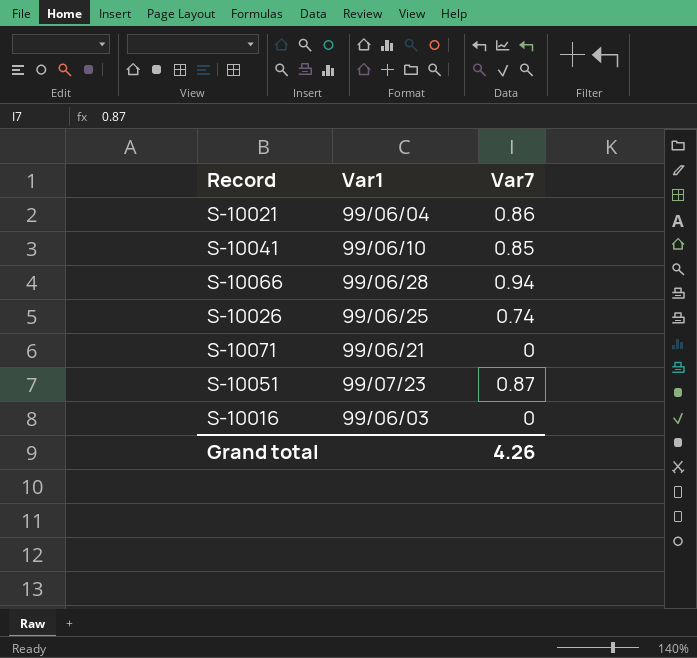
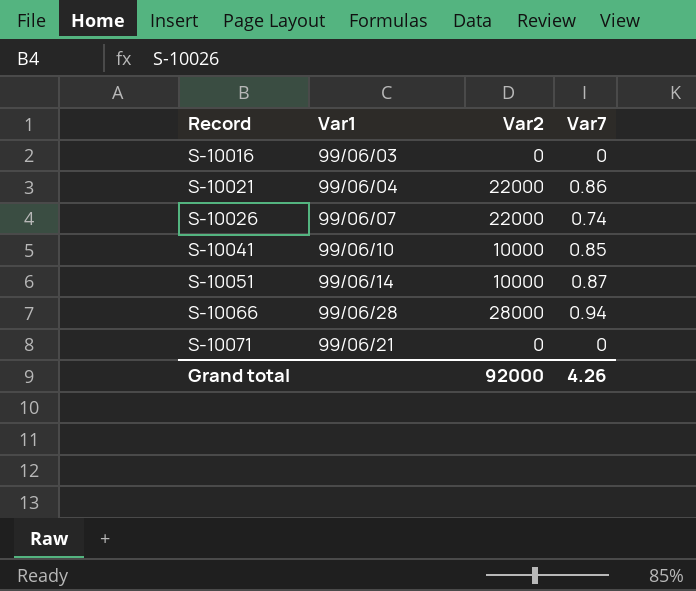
row order: none -> Record ascending
column Var2 | position: none -> 3
S-10026 | Var1: 99/06/25 -> 99/06/07
S-10051 | Var1: 99/07/23 -> 99/06/14

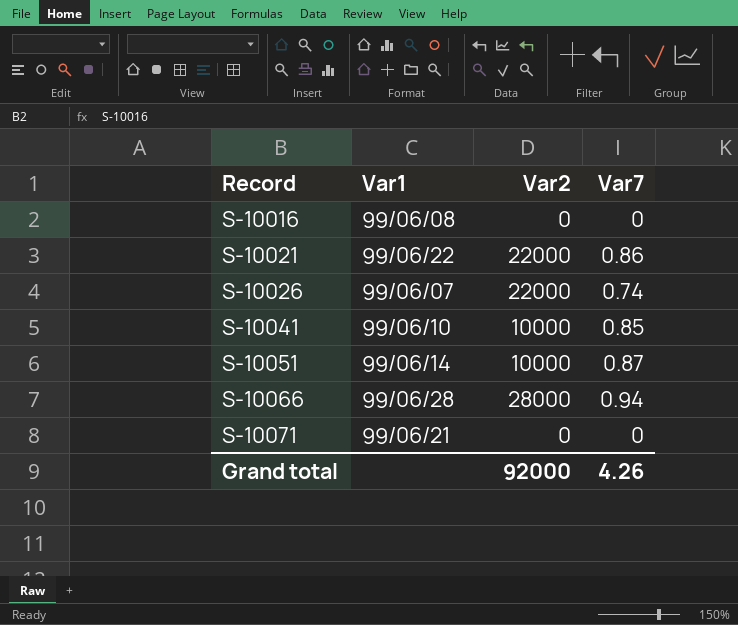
S-10016 | Var1: 99/06/03 -> 99/06/08
S-10021 | Var1: 99/06/04 -> 99/06/22

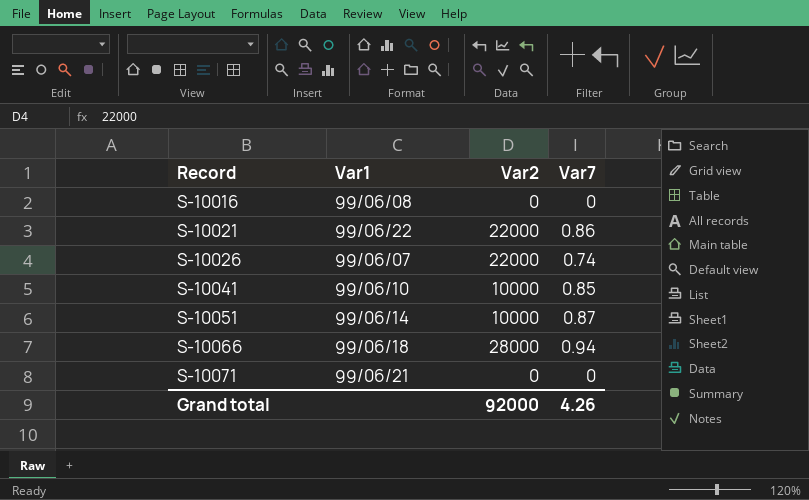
S-10066 | Var1: 99/06/28 -> 99/06/18

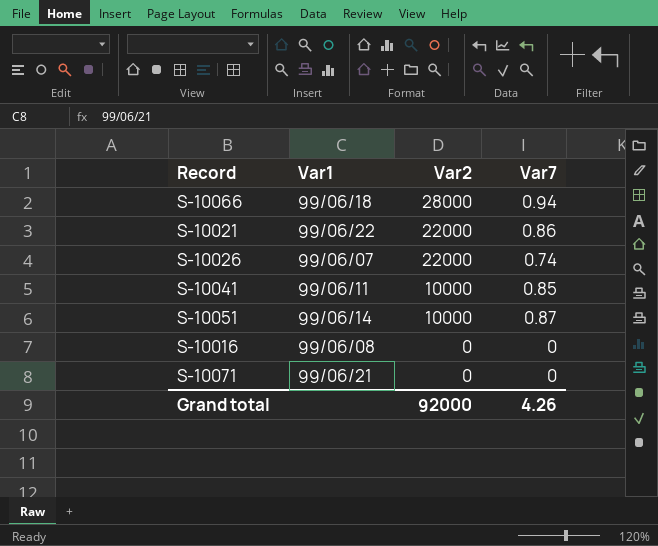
row order: Record ascending -> Var2 descending
S-10041 | Var1: 99/06/10 -> 99/06/11

